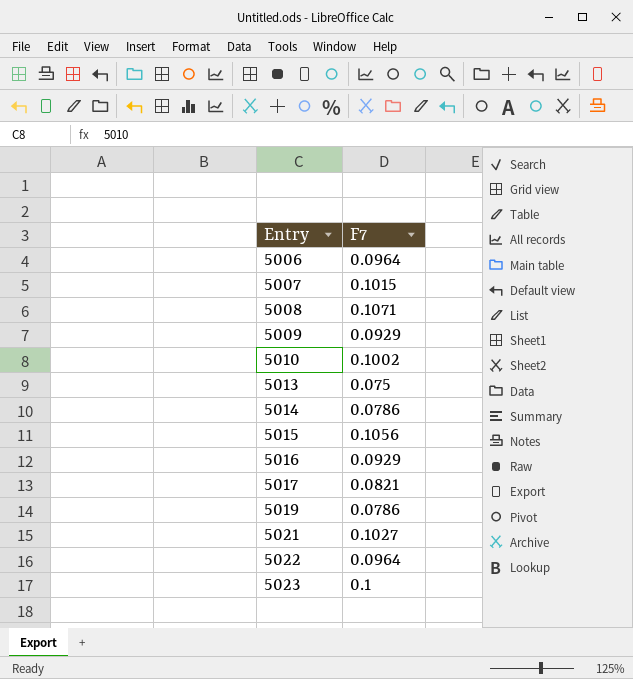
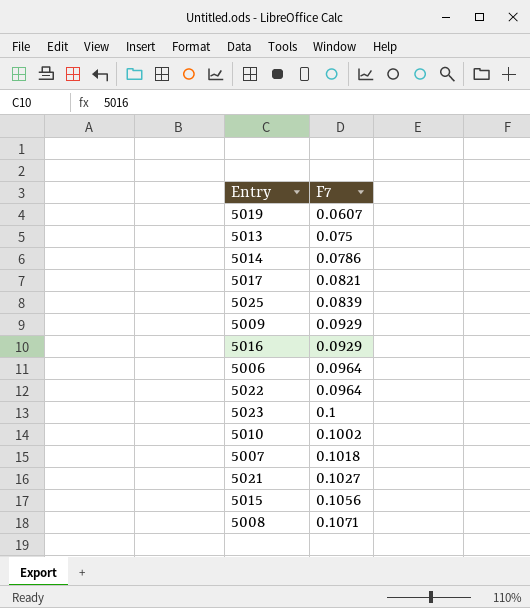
row order: Entry ascending -> F7 ascending
5019 | F7: 0.0786 -> 0.0607
row 5025: none -> 0.0839
5007 | F7: 0.1015 -> 0.1018

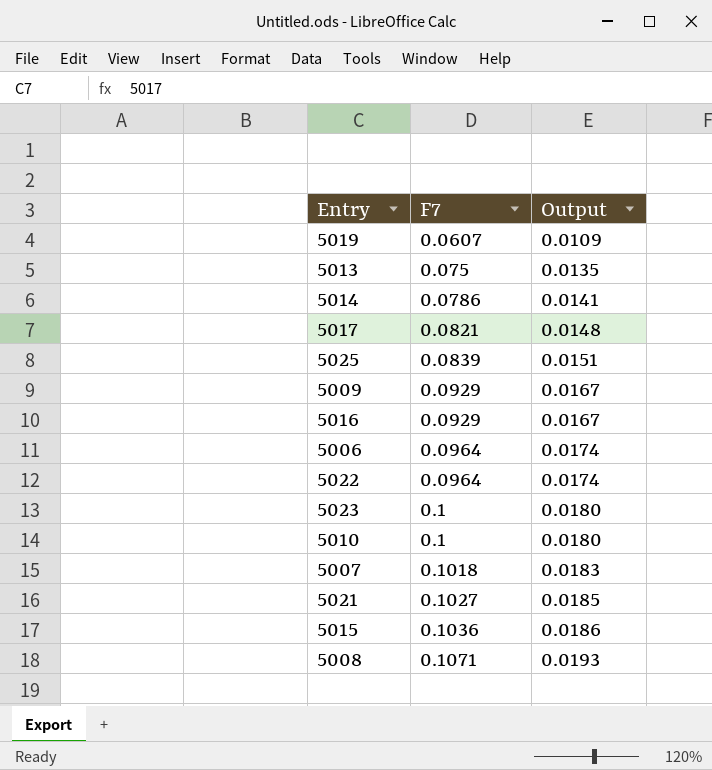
column Output | formula: none -> [F7] * 0.18
5010 | F7: 0.1002 -> 0.1
5015 | F7: 0.1056 -> 0.1036

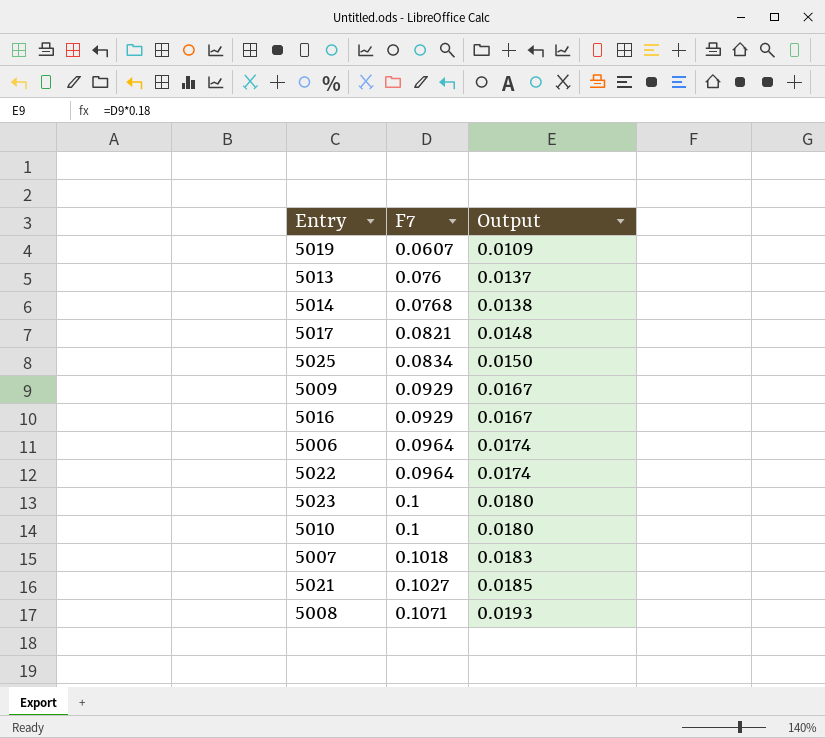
row 5015: 0.1036 | 0.0186 -> none
5013 | F7: 0.075 -> 0.076
5013 | Output: 0.0135 -> 0.0137
5014 | F7: 0.0786 -> 0.0768
5014 | Output: 0.0141 -> 0.0138
5025 | F7: 0.0839 -> 0.0834
5025 | Output: 0.0151 -> 0.0150

